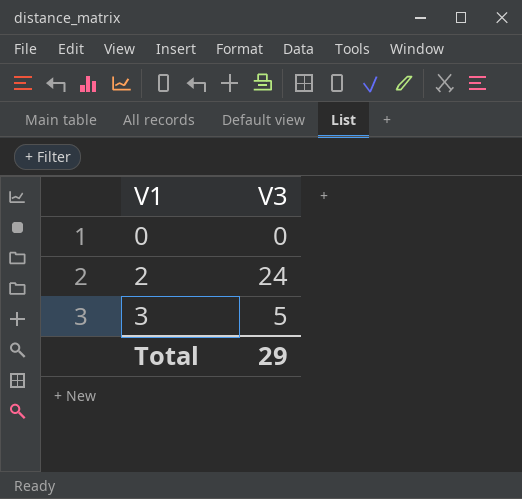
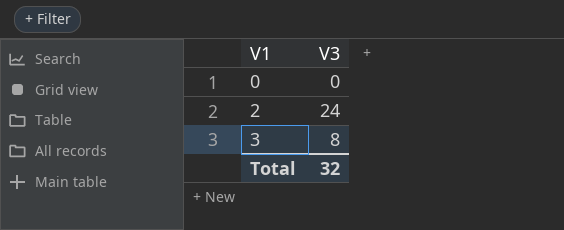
3 | V3: 5 -> 8
Total | V3: 29 -> 32

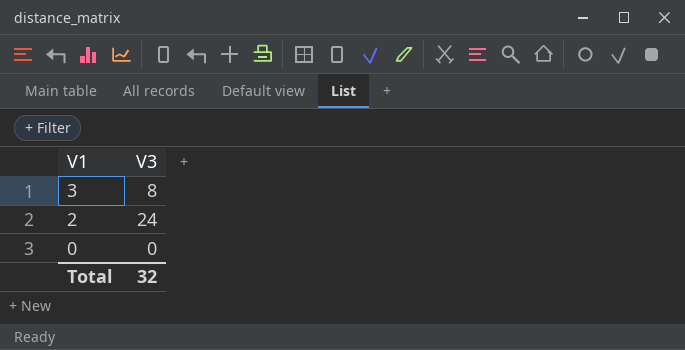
row order: V1 ascending -> V1 descending

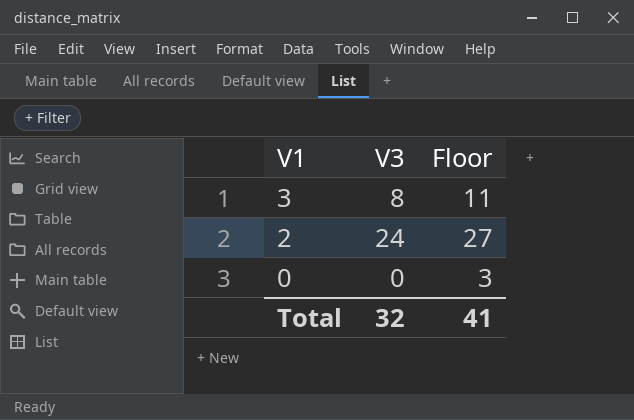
column Floor | formula: none -> [V3] + 3

